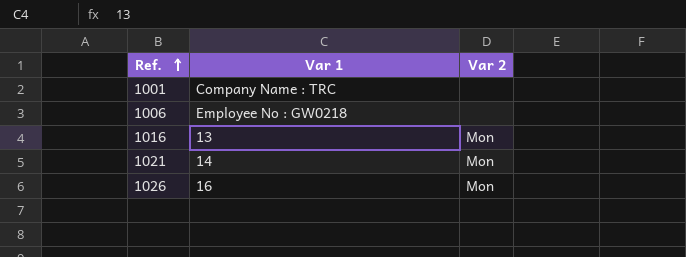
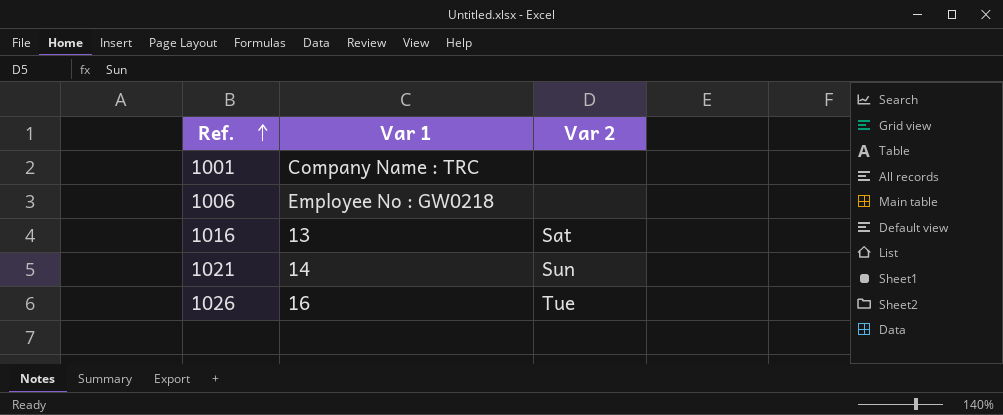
1016 | Var 2: Mon -> Sat
1021 | Var 2: Mon -> Sun
1026 | Var 2: Mon -> Tue

